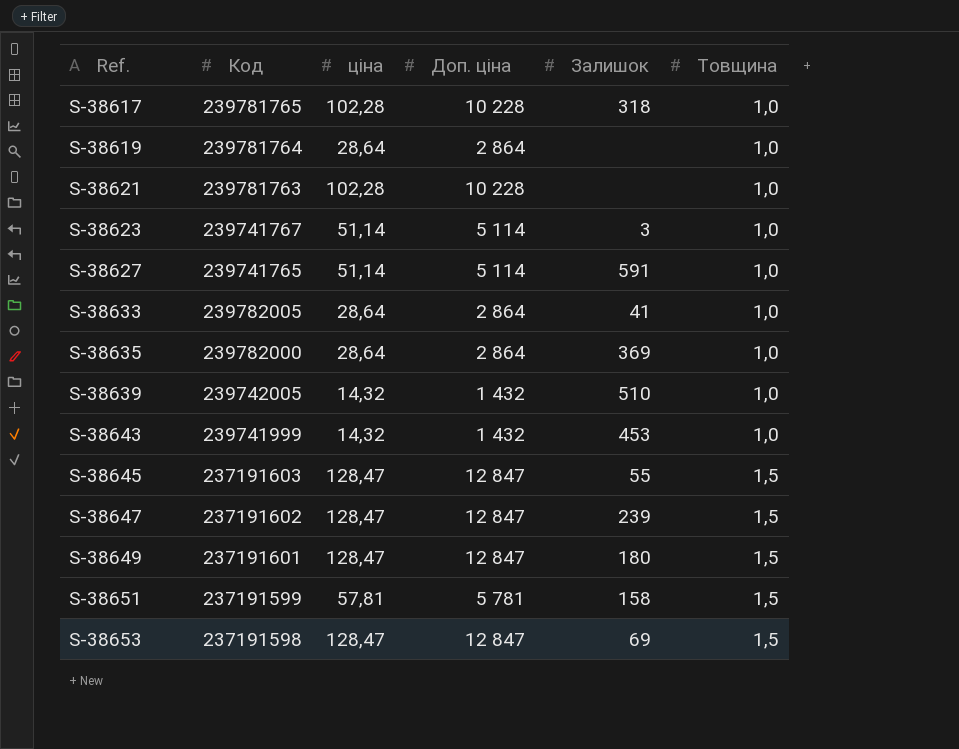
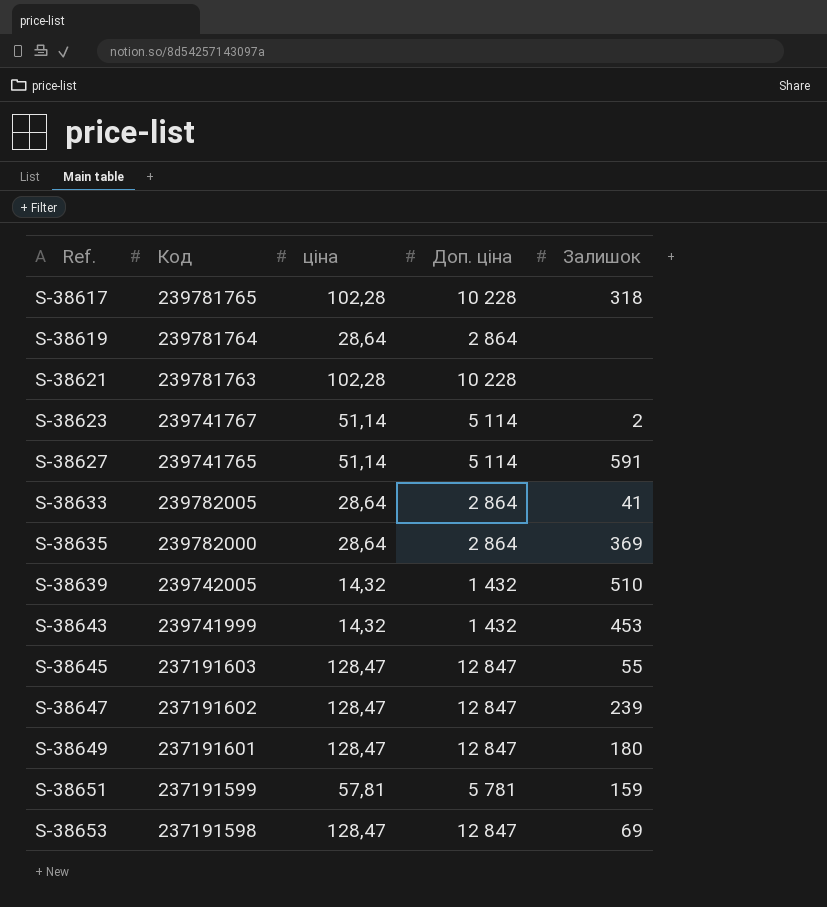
column Товщина | position: 6 -> none
S-38623 | Залишок: 3 -> 2
S-38651 | Залишок: 158 -> 159

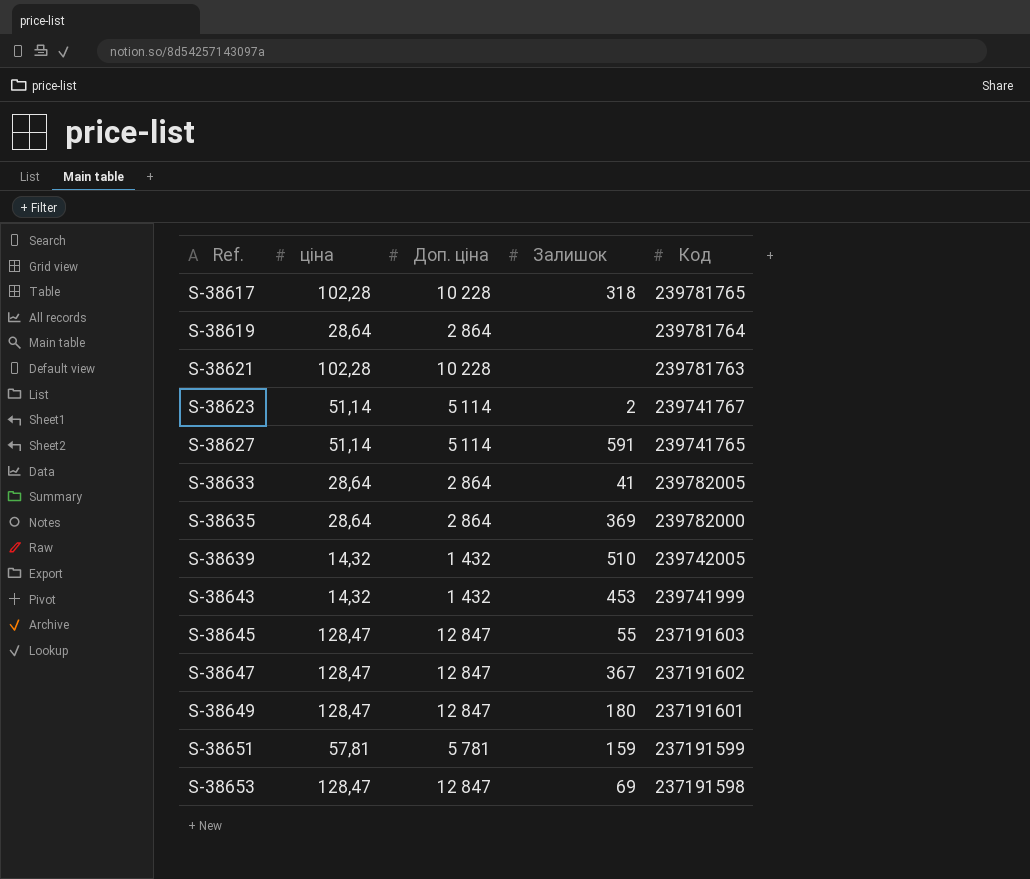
column Код | position: 2 -> 5
S-38647 | Залишок: 239 -> 367

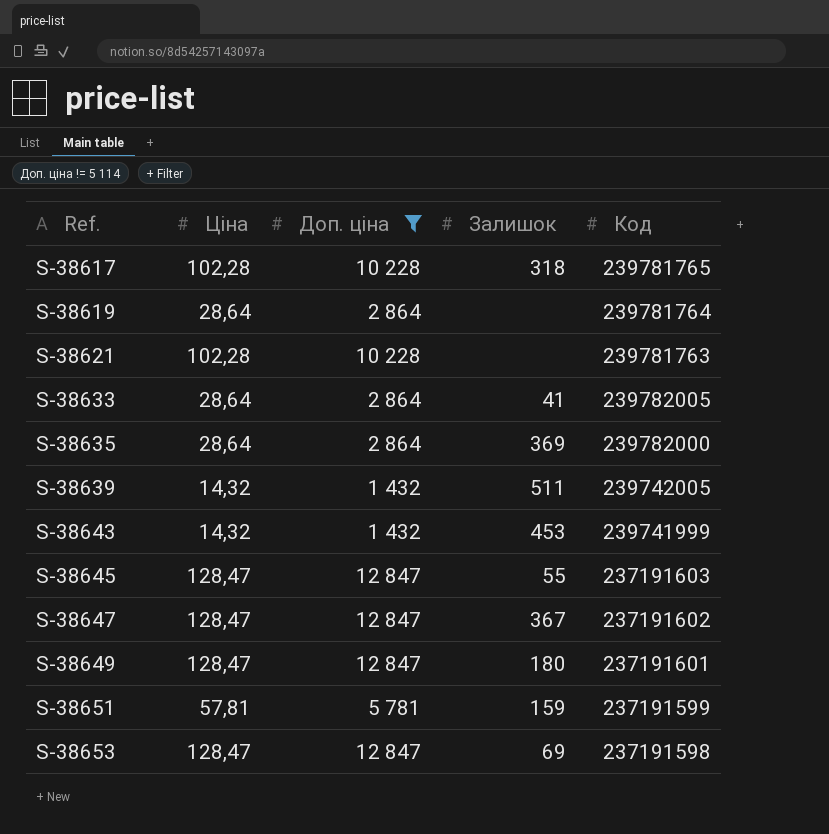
filter: none -> Доп. ціна != 5 114
column name: ціна -> Ціна
S-38639 | Залишок: 510 -> 511

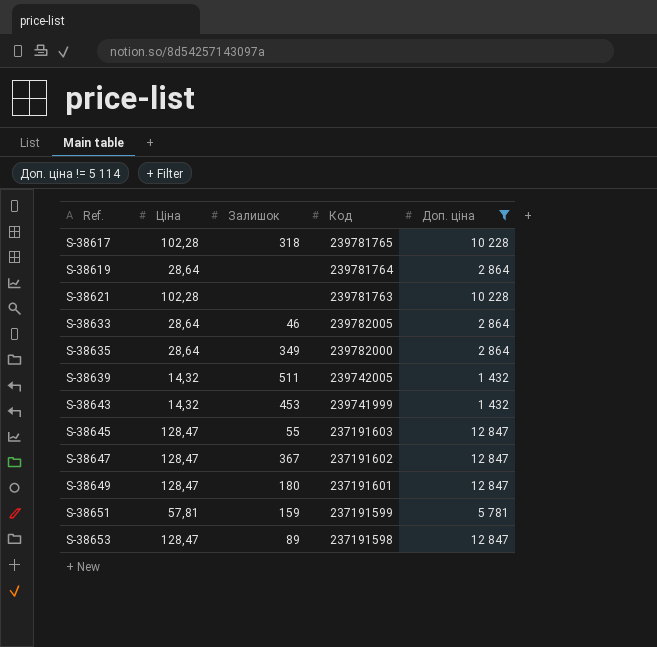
column Доп. ціна | position: 3 -> 5
S-38633 | Залишок: 41 -> 46
S-38635 | Залишок: 369 -> 349
S-38653 | Залишок: 69 -> 89

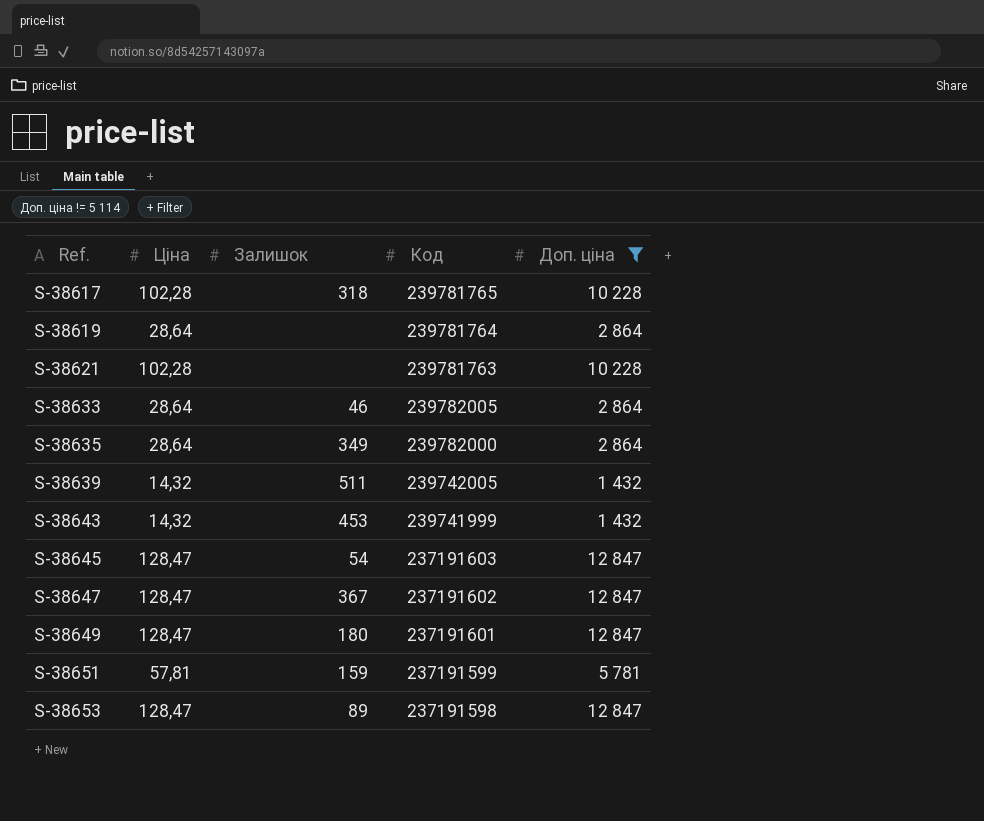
S-38645 | Залишок: 55 -> 54

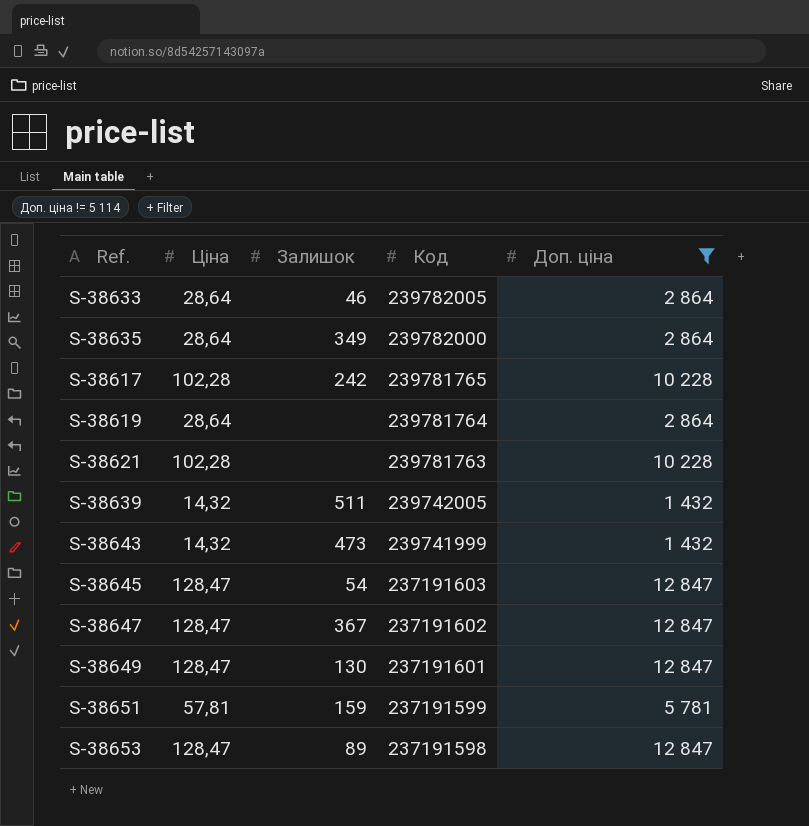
row order: Ref. ascending -> Код descending
S-38617 | Залишок: 318 -> 242
S-38643 | Залишок: 453 -> 473
S-38649 | Залишок: 180 -> 130

